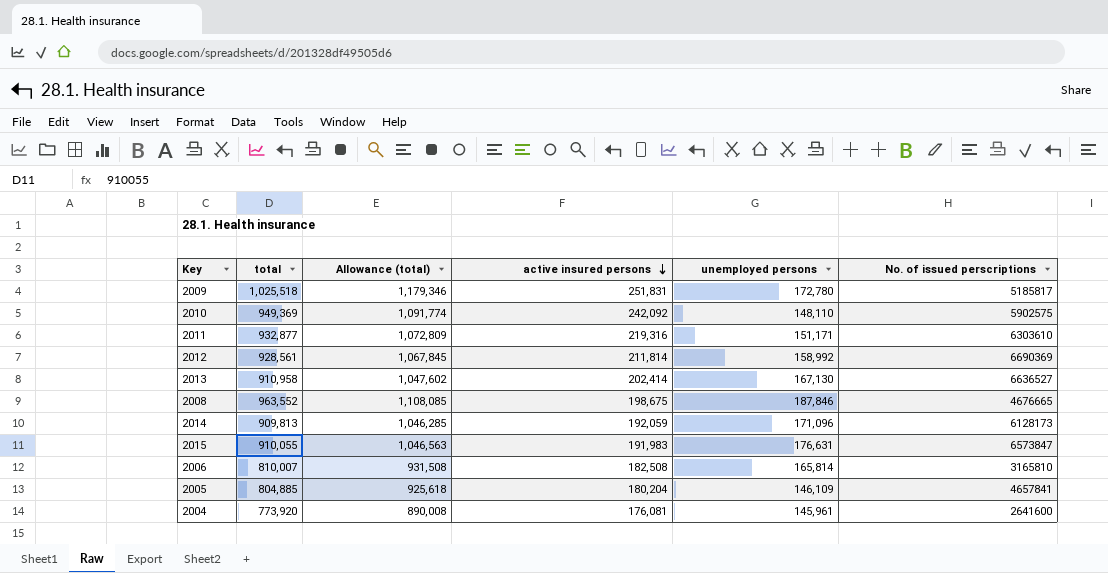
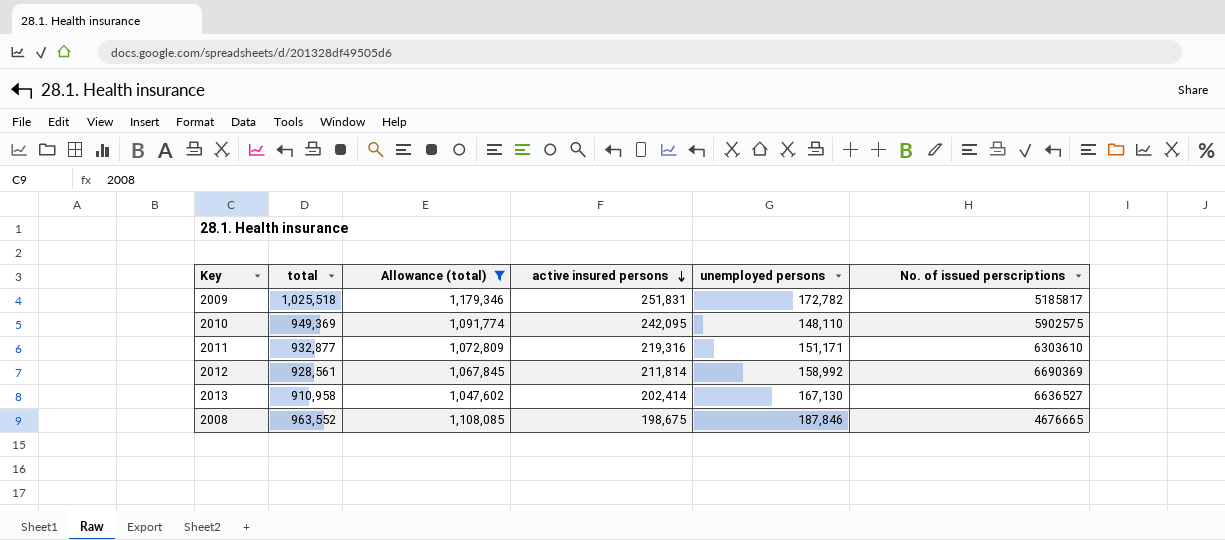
filter: none -> Allowance (total) >= 1,047,602
2009 | unemployed persons: 172,780 -> 172,782
2010 | active insured persons: 242,092 -> 242,095

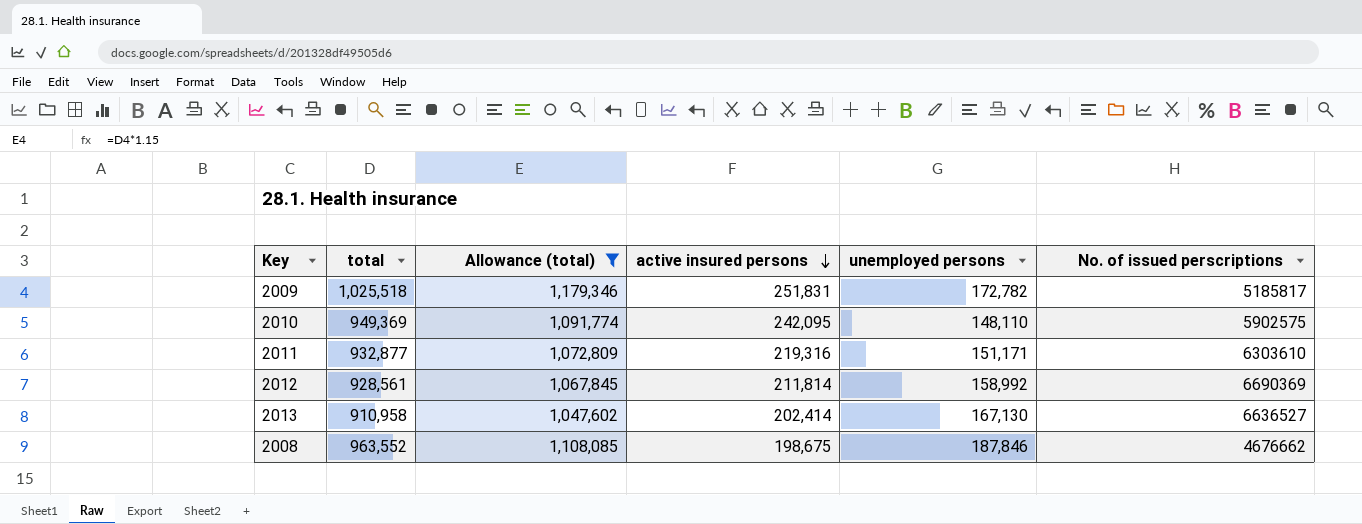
2008 | No. of issued perscriptions: 4676665 -> 4676662

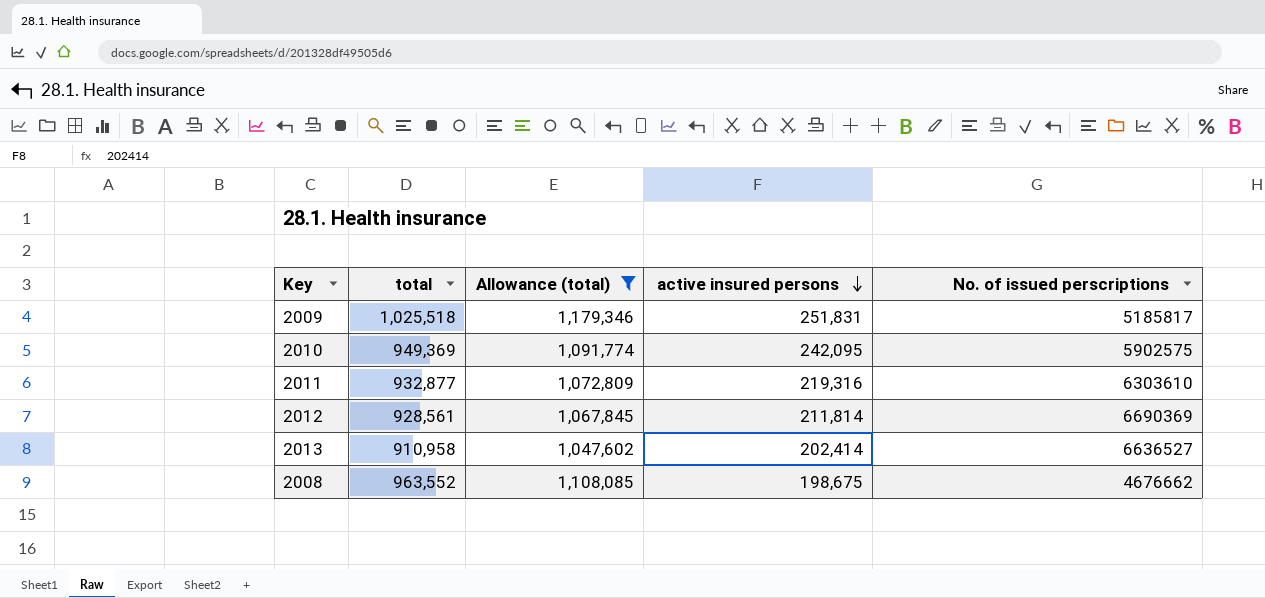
column unemployed persons | position: 5 -> none

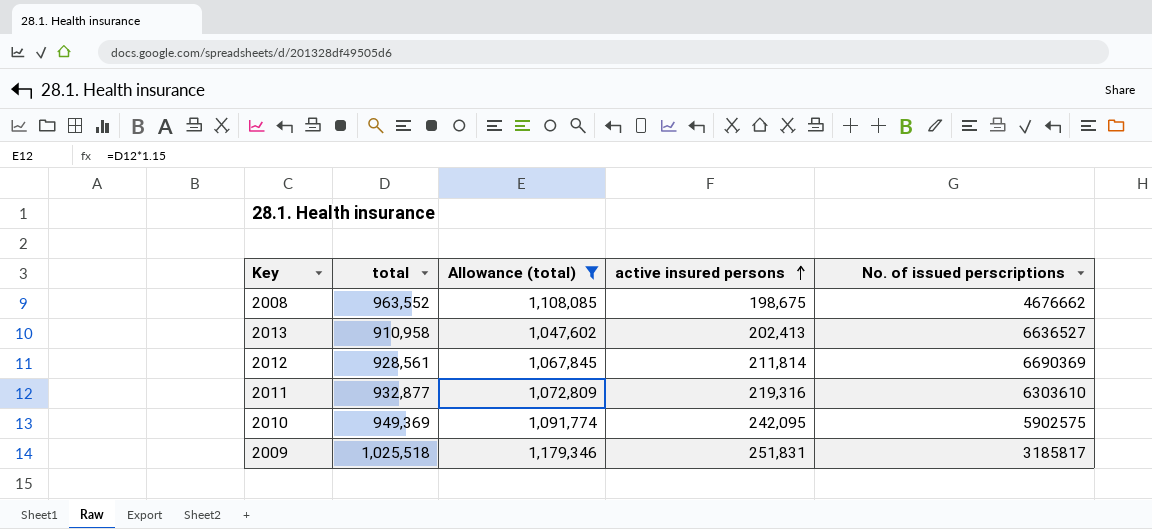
row order: active insured persons descending -> active insured persons ascending
2013 | active insured persons: 202,414 -> 202,413
2009 | No. of issued perscriptions: 5185817 -> 3185817

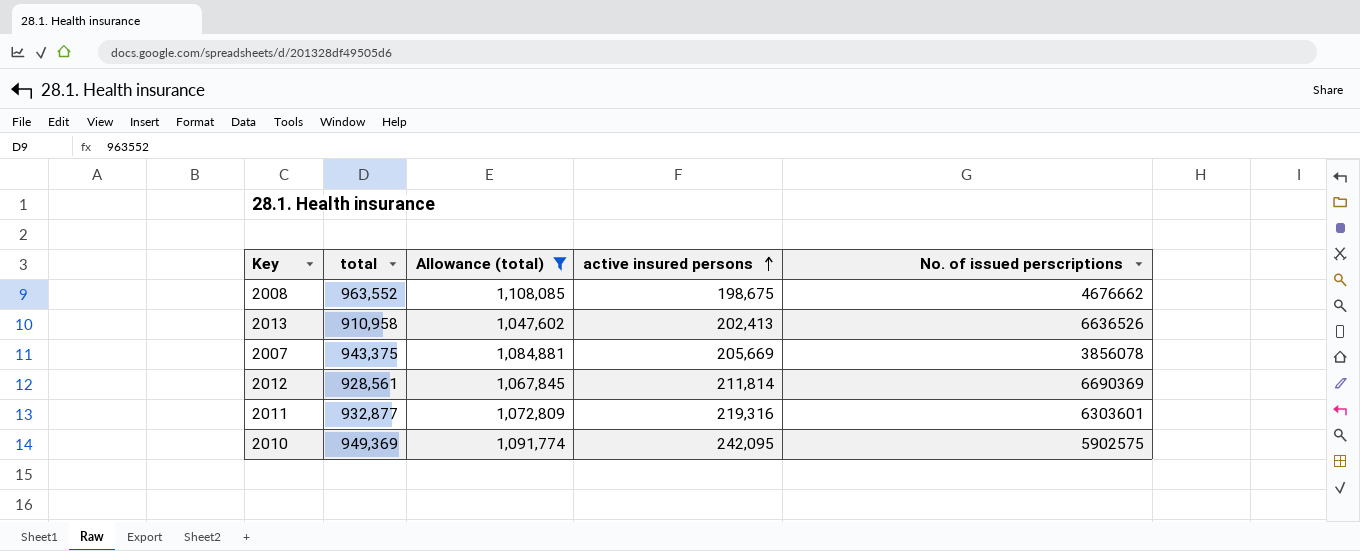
row 2009: 1,025,518 | 1,179,346 | 251,831 | 3185817 -> none
2013 | No. of issued perscriptions: 6636527 -> 6636526
row 2007: none -> 943,375 | 1,084,881 | 205,669 | 3856078
2011 | No. of issued perscriptions: 6303610 -> 6303601

